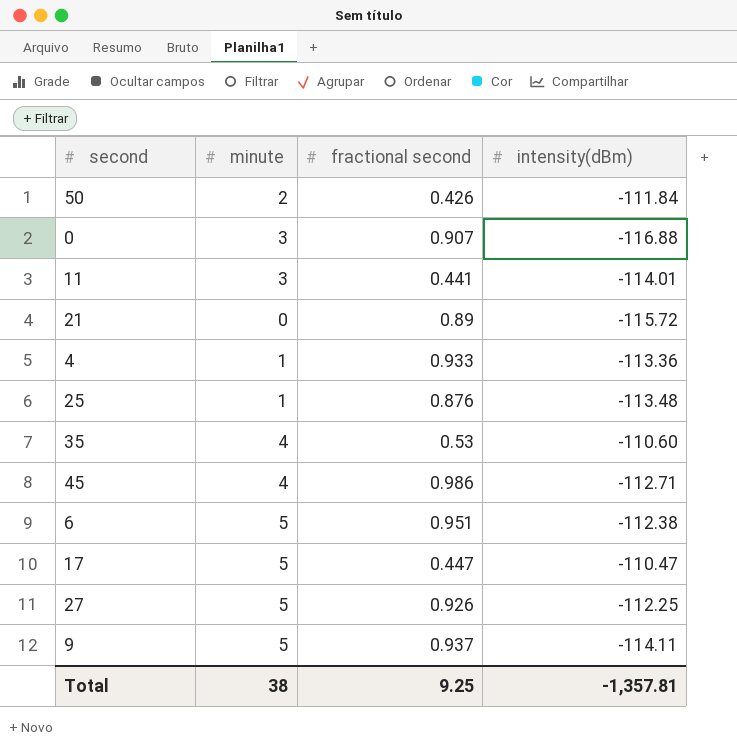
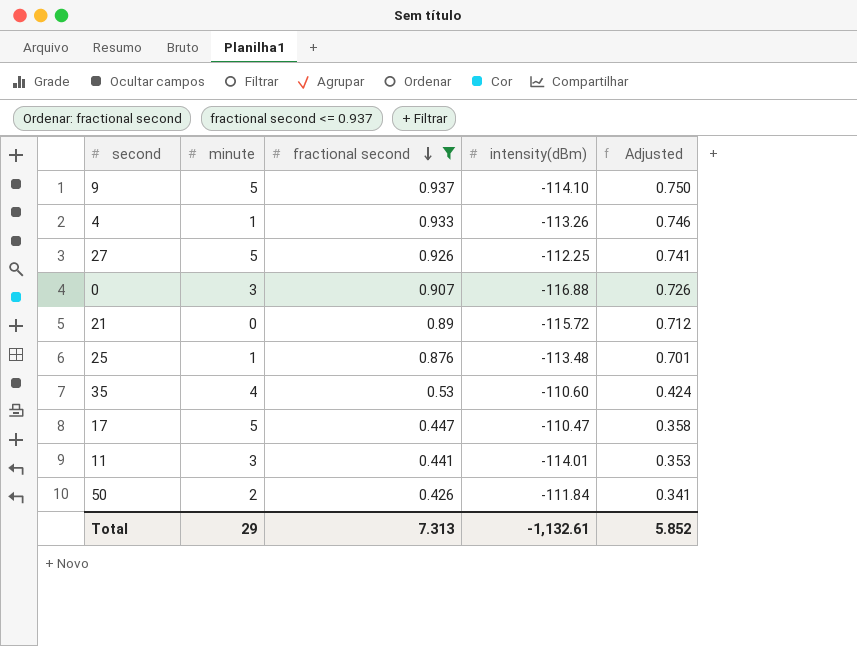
filter: none -> fractional second <= 0.937
row order: none -> fractional second descending
column Adjusted | formula: none -> [fractional second] * 0.8
9 | intensity(dBm): -114.11 -> -114.10
4 | intensity(dBm): -113.36 -> -113.26
Total | minute: 38 -> 29
Total | fractional second: 9.25 -> 7.313
Total | intensity(dBm): -1,357.81 -> -1,132.61

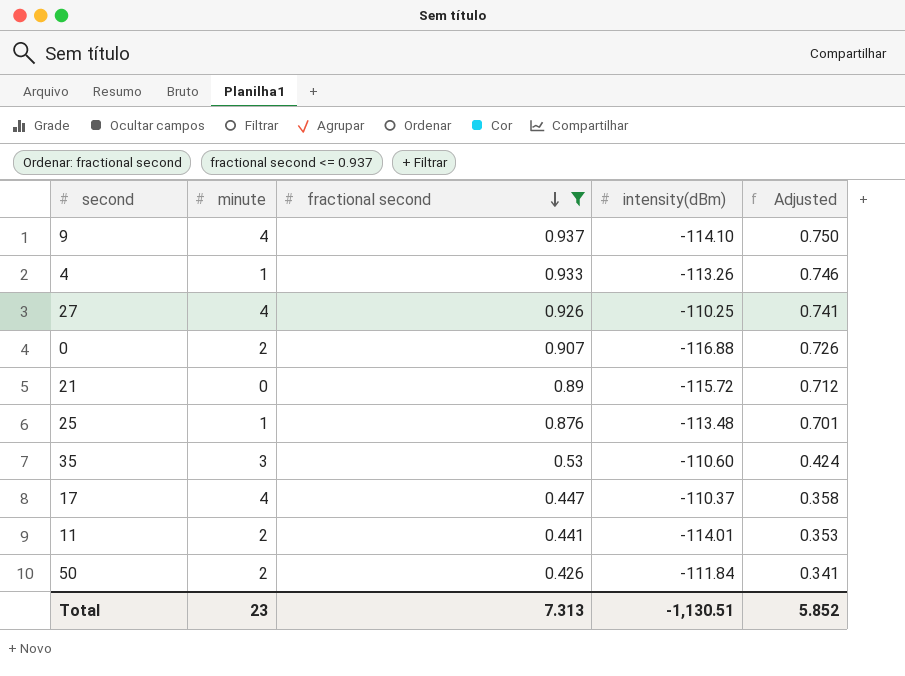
9 | minute: 5 -> 4
27 | minute: 5 -> 4
27 | intensity(dBm): -112.25 -> -110.25
0 | minute: 3 -> 2
35 | minute: 4 -> 3
17 | minute: 5 -> 4
17 | intensity(dBm): -110.47 -> -110.37
11 | minute: 3 -> 2
Total | minute: 29 -> 23
Total | intensity(dBm): -1,132.61 -> -1,130.51

